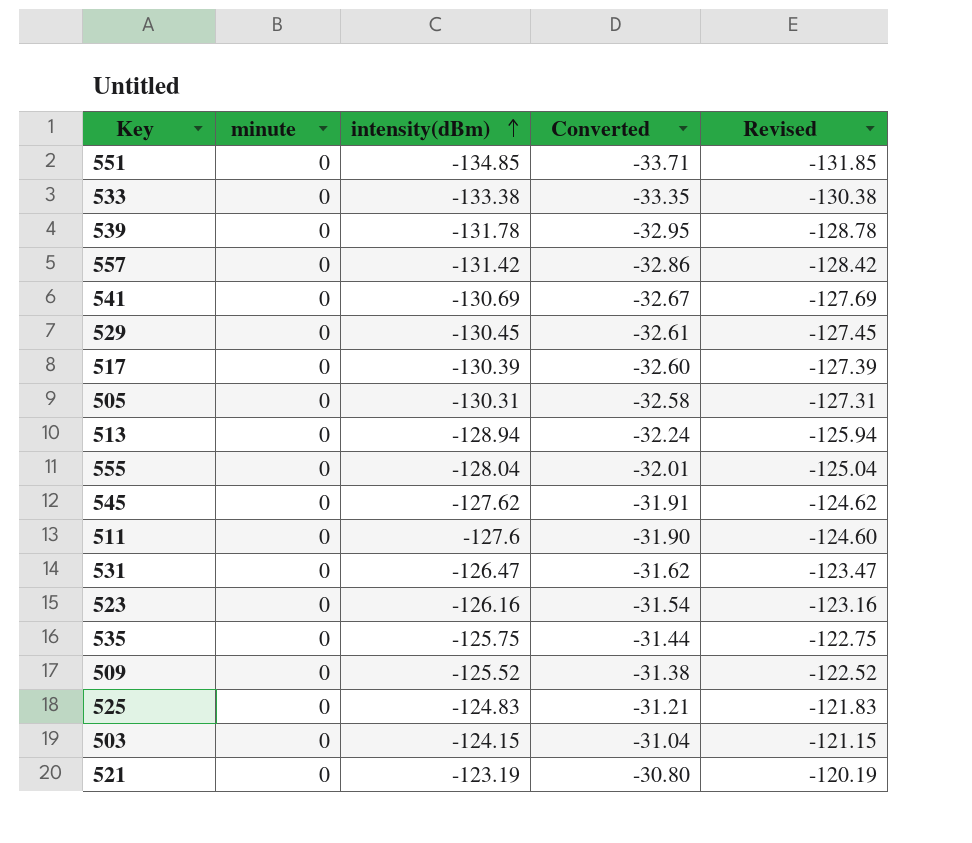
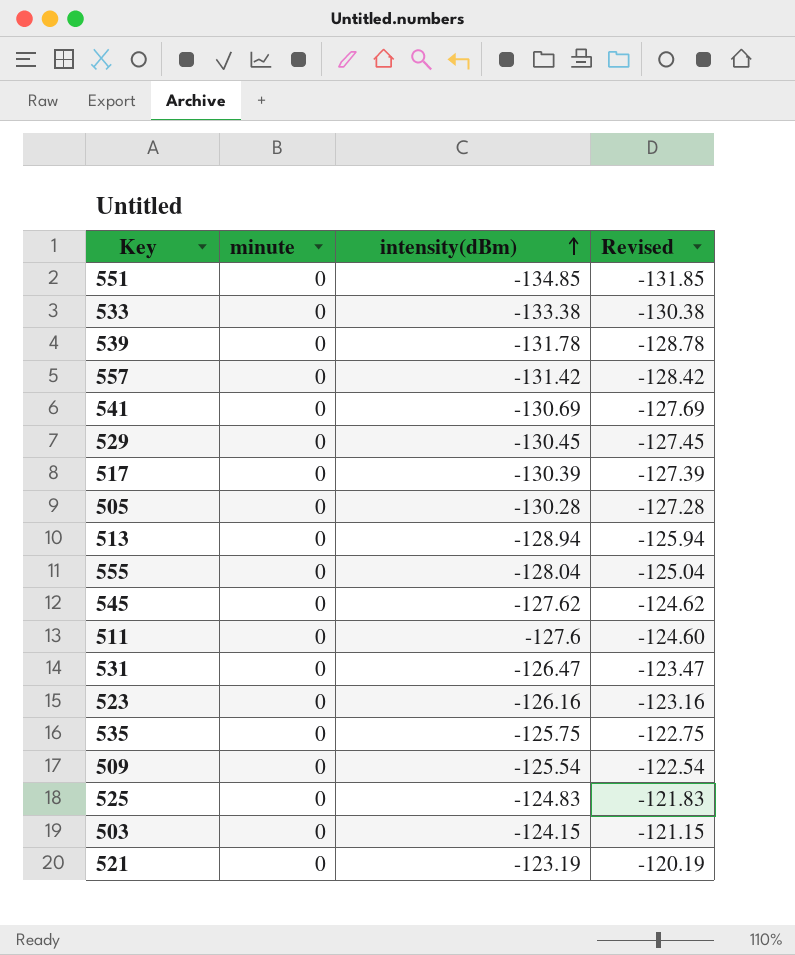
column Converted | formula: [intensity(dBm)] * 0.25 -> none
505 | intensity(dBm): -130.31 -> -130.28
505 | Revised: -127.31 -> -127.28
509 | intensity(dBm): -125.52 -> -125.54
509 | Revised: -122.52 -> -122.54

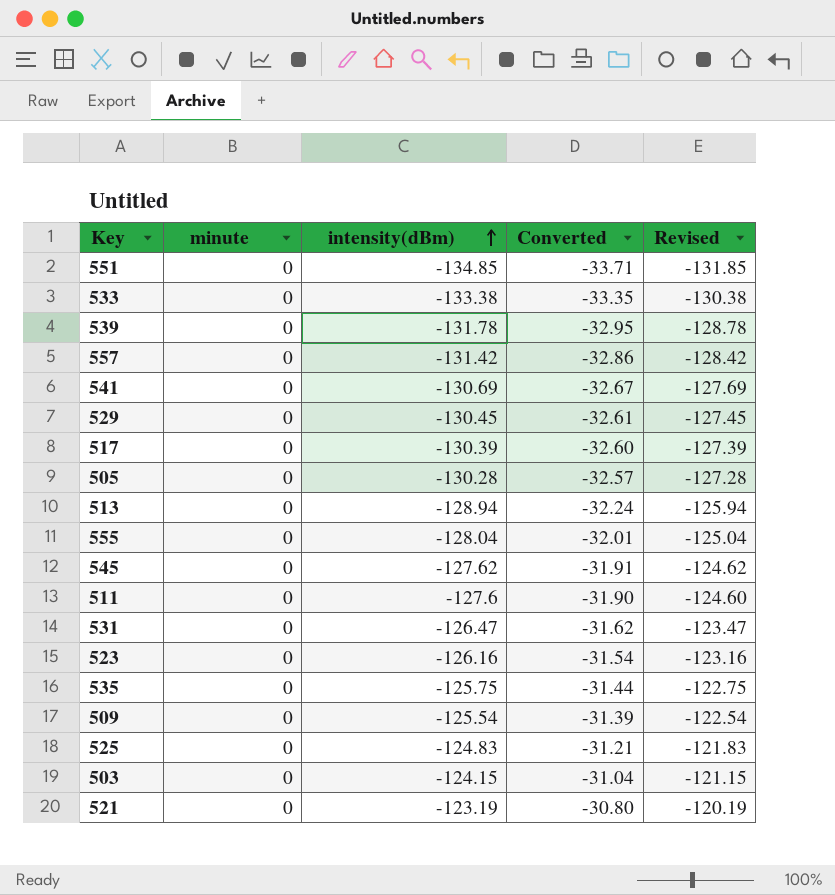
column Converted | formula: none -> [intensity(dBm)] * 0.25

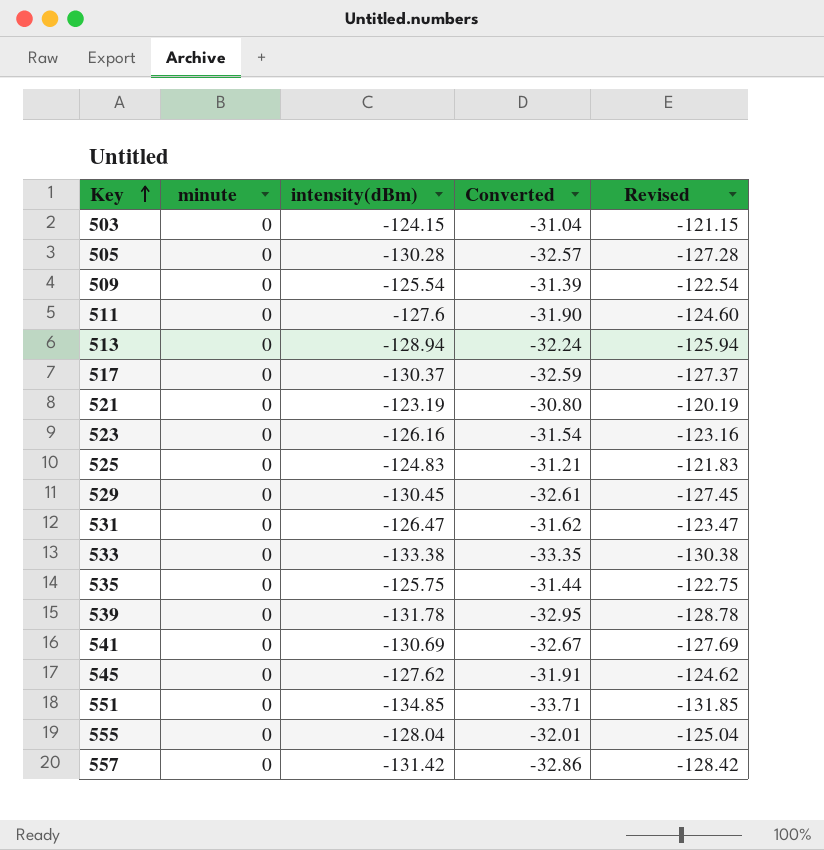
row order: intensity(dBm) ascending -> Key ascending
517 | intensity(dBm): -130.39 -> -130.37
517 | Converted: -32.60 -> -32.59
517 | Revised: -127.39 -> -127.37

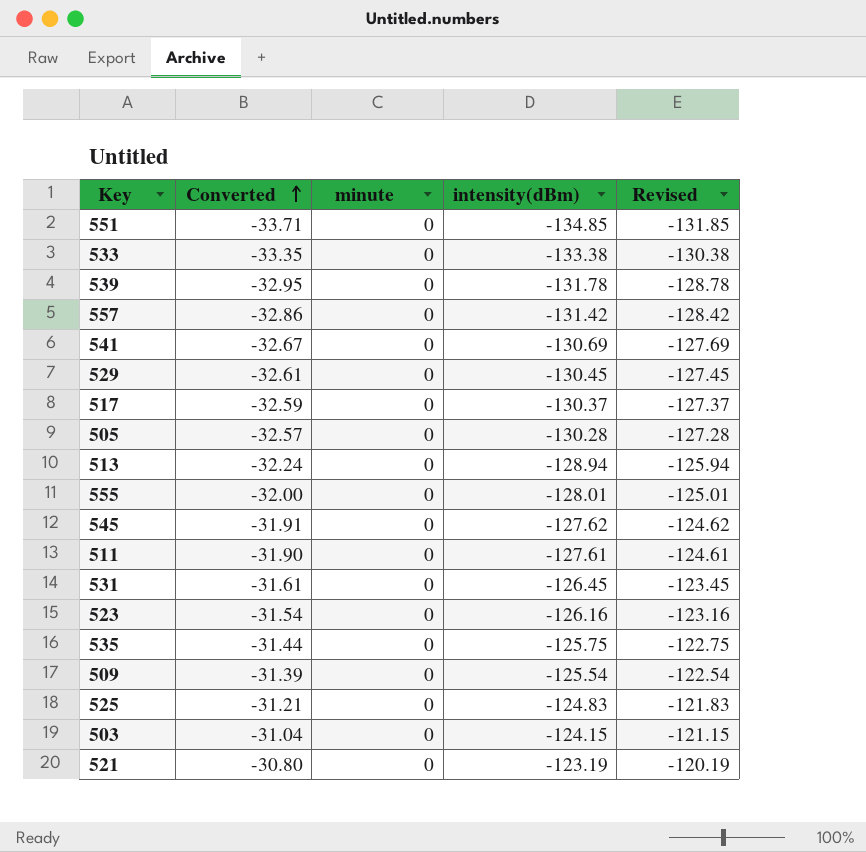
row order: Key ascending -> Converted ascending
column Converted | position: 4 -> 2
555 | Converted: -32.01 -> -32.00
555 | intensity(dBm): -128.04 -> -128.01
555 | Revised: -125.04 -> -125.01
511 | intensity(dBm): -127.6 -> -127.61
511 | Revised: -124.60 -> -124.61
531 | Converted: -31.62 -> -31.61
531 | intensity(dBm): -126.47 -> -126.45
531 | Revised: -123.47 -> -123.45

